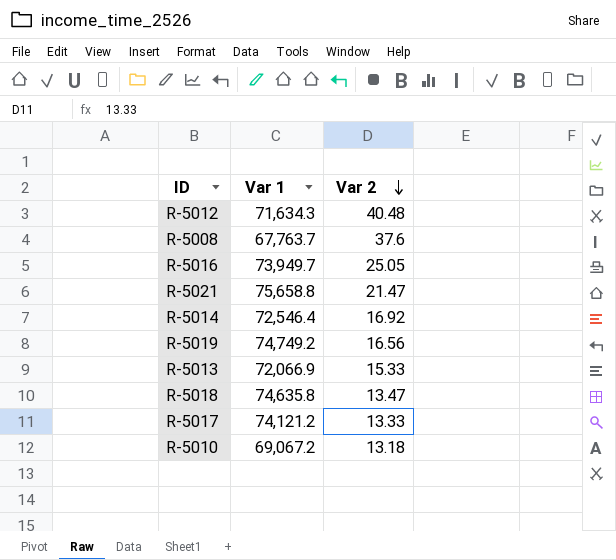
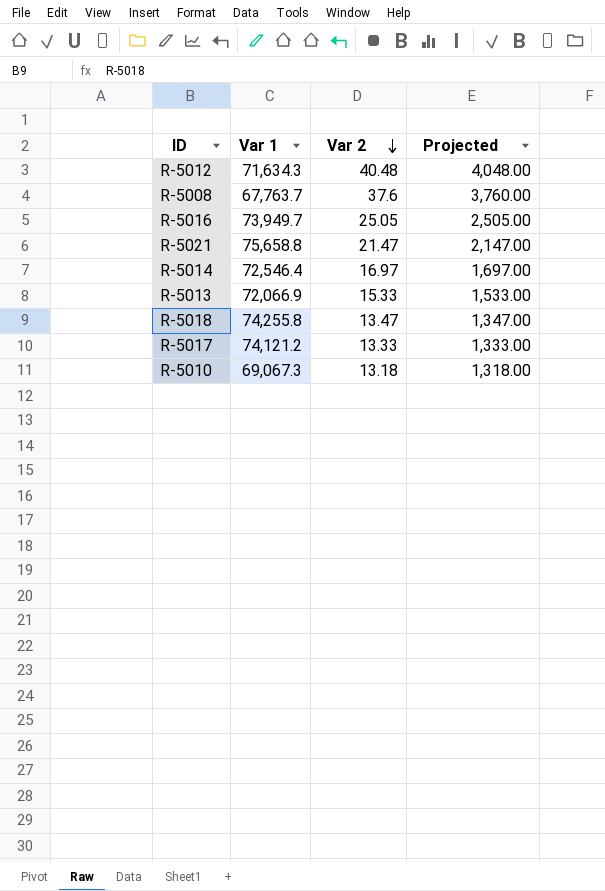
column Projected | formula: none -> [Var 2] * 100
row R-5019: 74,749.2 | 16.56 -> none
R-5014 | Var 2: 16.92 -> 16.97
R-5018 | Var 1: 74,635.8 -> 74,255.8
R-5010 | Var 1: 69,067.2 -> 69,067.3

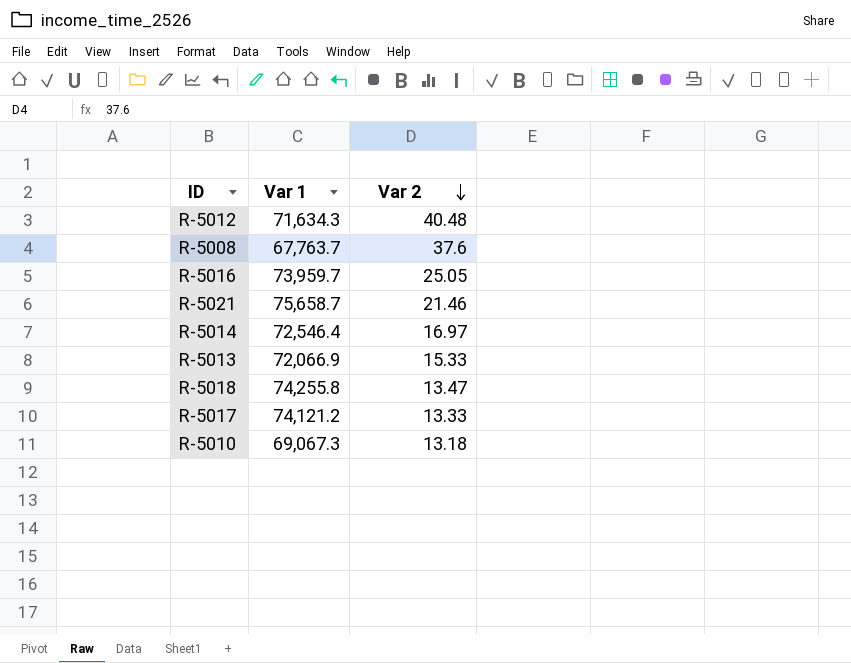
column Projected | formula: [Var 2] * 100 -> none
R-5016 | Var 1: 73,949.7 -> 73,959.7
R-5021 | Var 1: 75,658.8 -> 75,658.7
R-5021 | Var 2: 21.47 -> 21.46

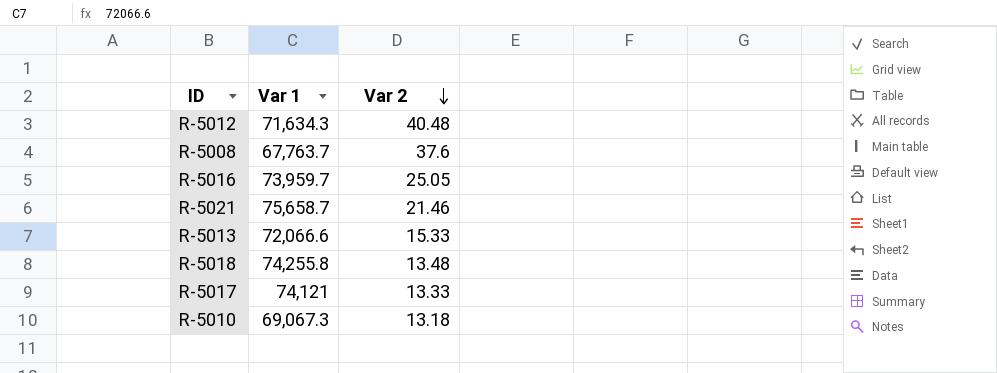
row R-5014: 72,546.4 | 16.97 -> none
R-5013 | Var 1: 72,066.9 -> 72,066.6
R-5018 | Var 2: 13.47 -> 13.48
R-5017 | Var 1: 74,121.2 -> 74,121

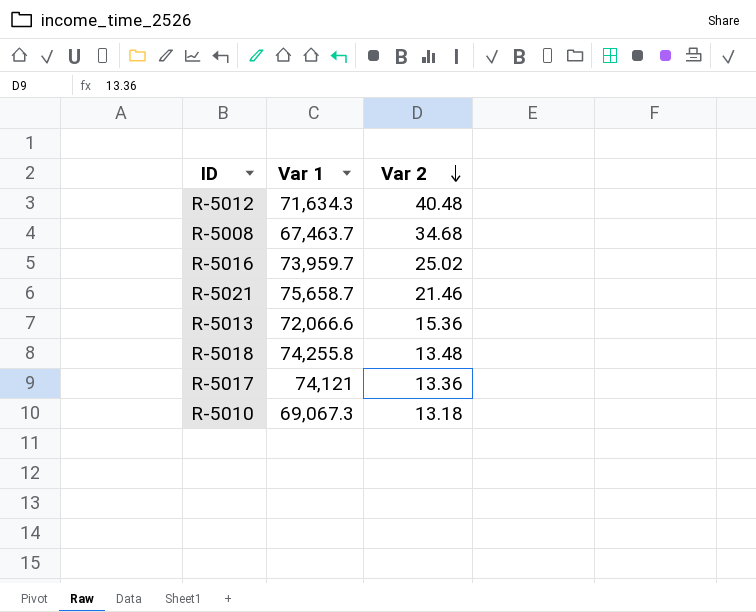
R-5008 | Var 1: 67,763.7 -> 67,463.7
R-5008 | Var 2: 37.6 -> 34.68
R-5016 | Var 2: 25.05 -> 25.02
R-5013 | Var 2: 15.33 -> 15.36
R-5017 | Var 2: 13.33 -> 13.36

